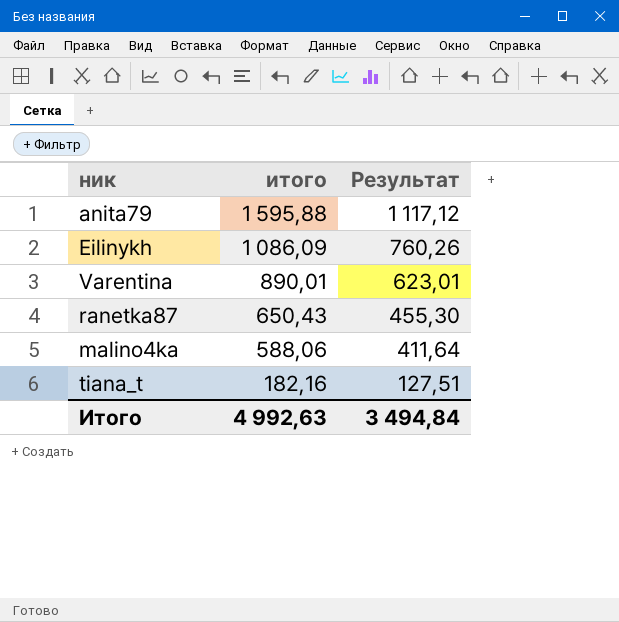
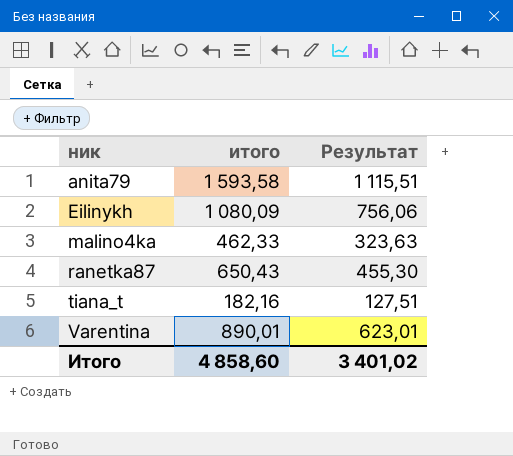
row order: итого descending -> ник ascending
anita79 | итого: 1 595,88 -> 1 593,58
anita79 | Результат: 1 117,12 -> 1 115,51
Eilinykh | итого: 1 086,09 -> 1 080,09
Eilinykh | Результат: 760,26 -> 756,06
malino4ka | итого: 588,06 -> 462,33
malino4ka | Результат: 411,64 -> 323,63
Итого | итого: 4 992,63 -> 4 858,60
Итого | Результат: 3 494,84 -> 3 401,02

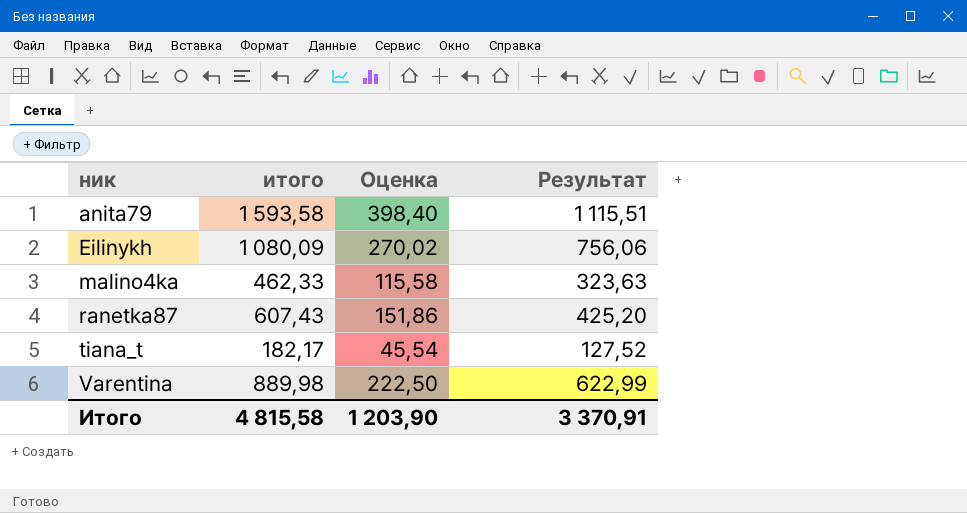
column Оценка | formula: none -> [итого] * 0,25
ranetka87 | итого: 650,43 -> 607,43
ranetka87 | Результат: 455,30 -> 425,20
tiana_t | итого: 182,16 -> 182,17
tiana_t | Результат: 127,51 -> 127,52
Varentina | итого: 890,01 -> 889,98
Varentina | Результат: 623,01 -> 622,99
Итого | итого: 4 858,60 -> 4 815,58
Итого | Результат: 3 401,02 -> 3 370,91

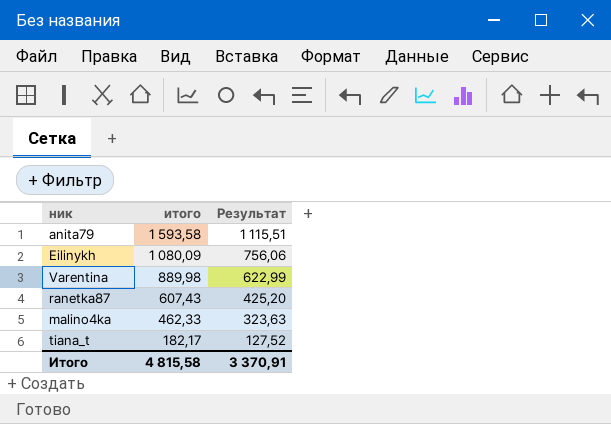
row order: ник ascending -> итого descending
column Оценка | formula: [итого] * 0,25 -> none

